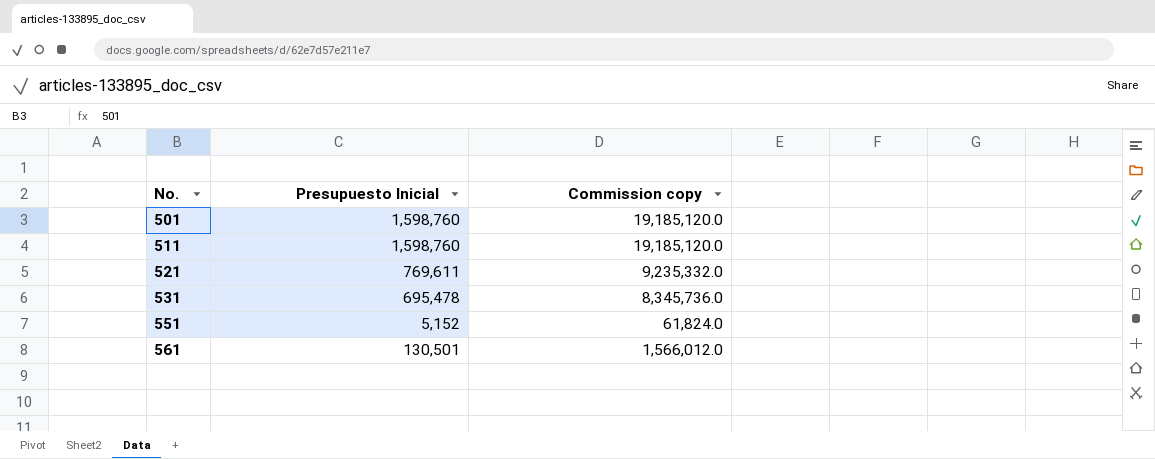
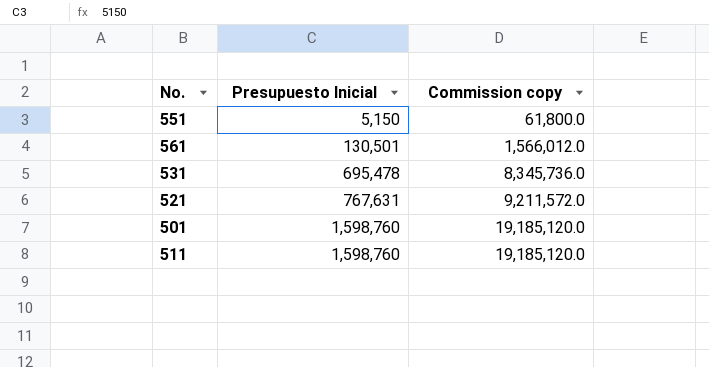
row order: No. ascending -> Presupuesto Inicial ascending
551 | Presupuesto Inicial: 5,152 -> 5,150
551 | Commission copy: 61,824.0 -> 61,800.0
521 | Presupuesto Inicial: 769,611 -> 767,631
521 | Commission copy: 9,235,332.0 -> 9,211,572.0

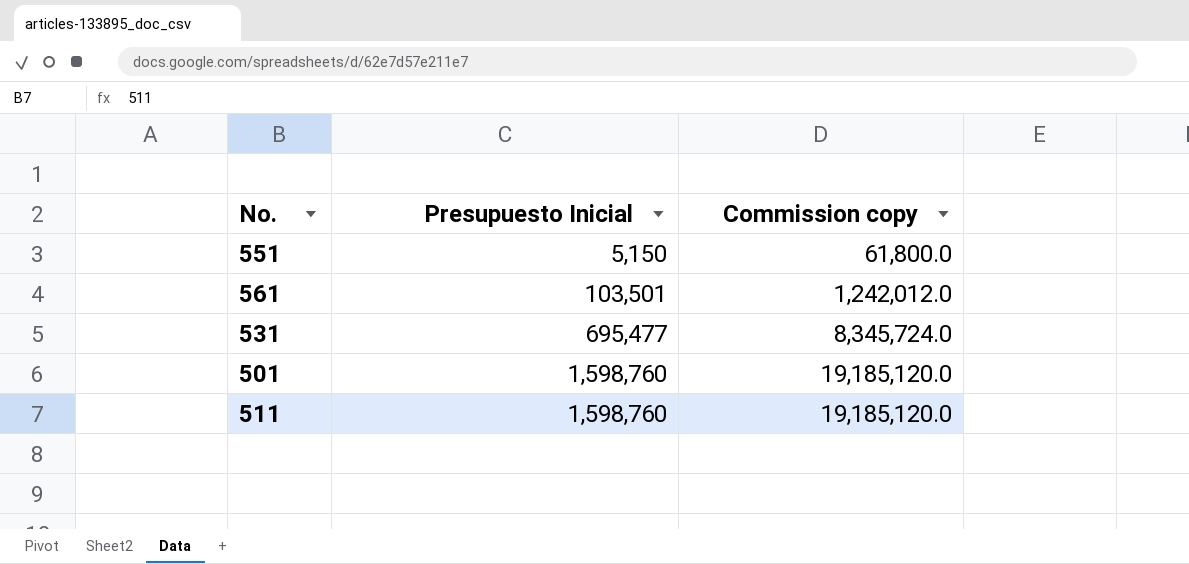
row 521: 767,631 | 9,211,572.0 -> none
561 | Presupuesto Inicial: 130,501 -> 103,501
561 | Commission copy: 1,566,012.0 -> 1,242,012.0
531 | Presupuesto Inicial: 695,478 -> 695,477
531 | Commission copy: 8,345,736.0 -> 8,345,724.0

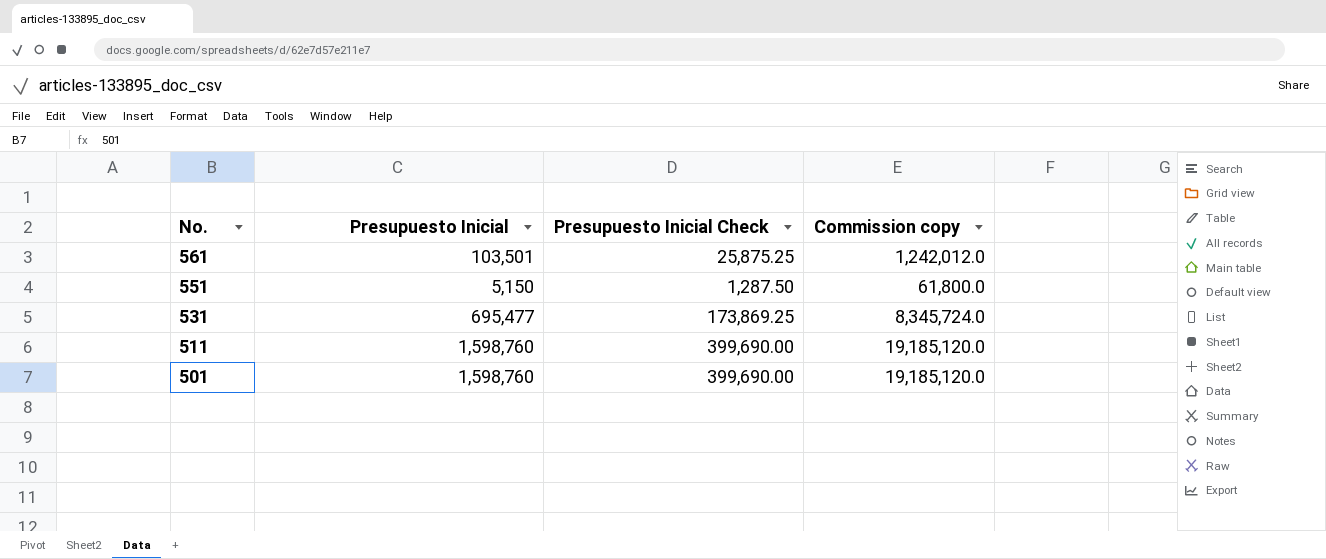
row order: Presupuesto Inicial ascending -> No. descending
column Presupuesto Inicial Check | formula: none -> [Presupuesto Inicial] * 0.25

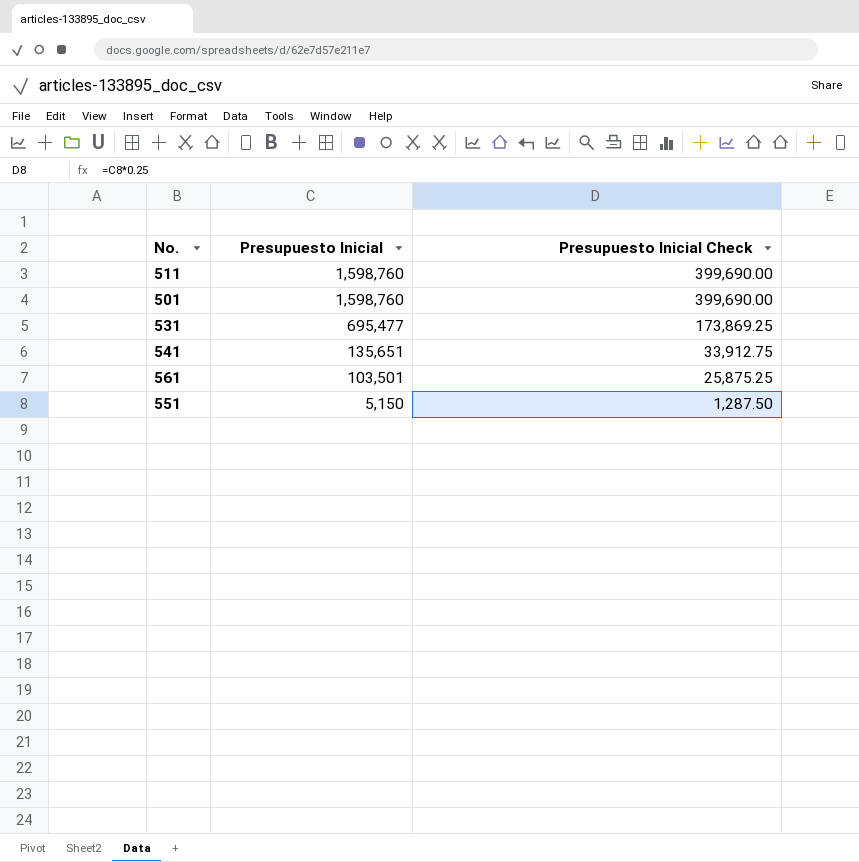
row order: No. descending -> Presupuesto Inicial descending
column Commission copy | formula: [Presupuesto Inicial] * 12 -> none
row 541: none -> 135,651 | 33,912.75

